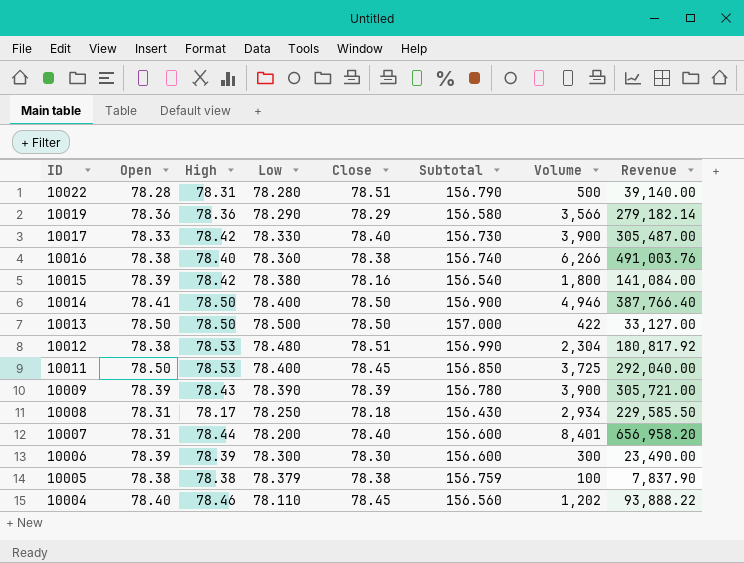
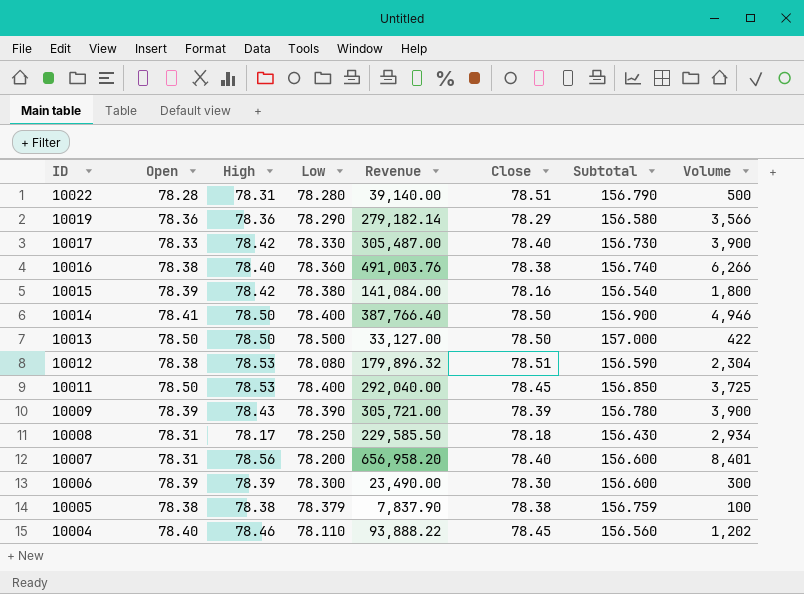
column Revenue | position: 8 -> 5
10012 | Low: 78.480 -> 78.080
10012 | Revenue: 180,817.92 -> 179,896.32
10012 | Subtotal: 156.990 -> 156.590
10007 | High: 78.44 -> 78.56

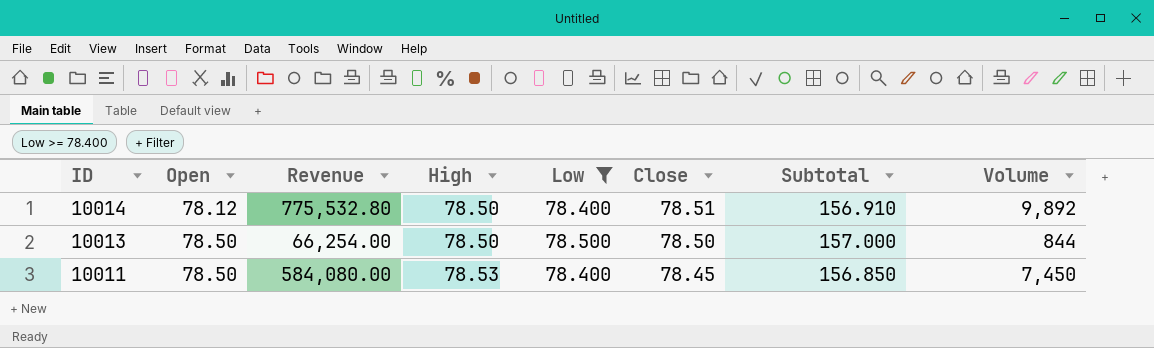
filter: none -> Low >= 78.400
column Revenue | position: 5 -> 3
10014 | Open: 78.41 -> 78.12
10014 | Revenue: 387,766.40 -> 775,532.80
10014 | Close: 78.50 -> 78.51
10014 | Subtotal: 156.900 -> 156.910
10014 | Volume: 4,946 -> 9,892
10013 | Revenue: 33,127.00 -> 66,254.00
10013 | Volume: 422 -> 844
10011 | Revenue: 292,040.00 -> 584,080.00
10011 | Volume: 3,725 -> 7,450

